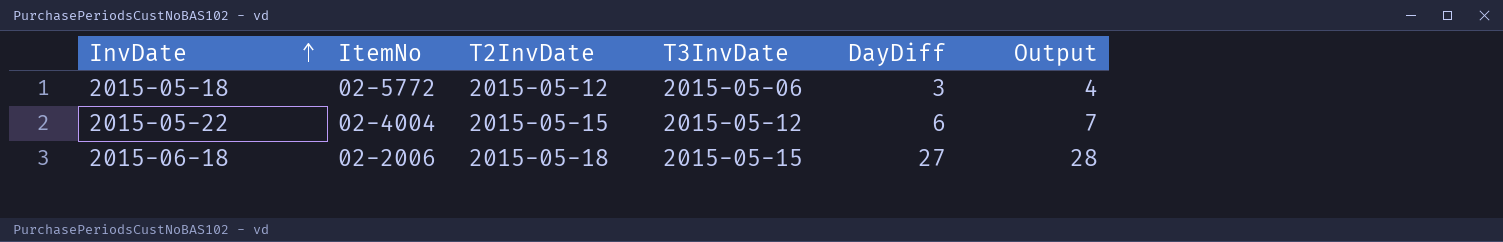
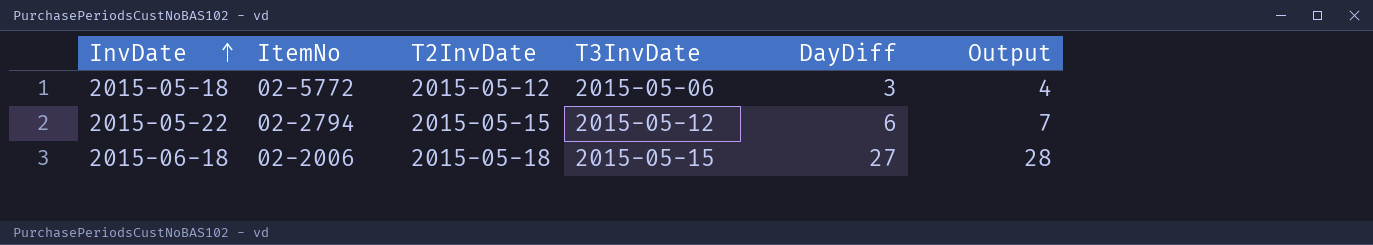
2015-05-22 | ItemNo: 02-4004 -> 02-2794

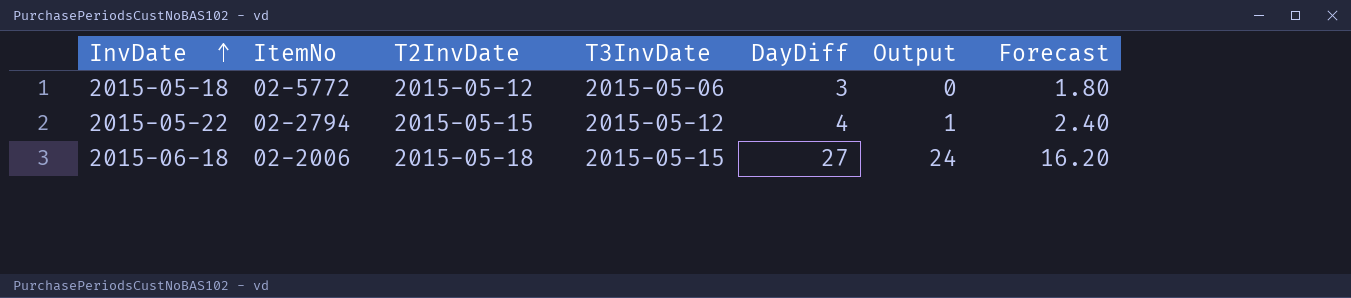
column Output | formula: [DayDiff] + 1 -> [DayDiff] - 3
column Forecast | formula: none -> [DayDiff] * 0.6
2015-05-22 | DayDiff: 6 -> 4

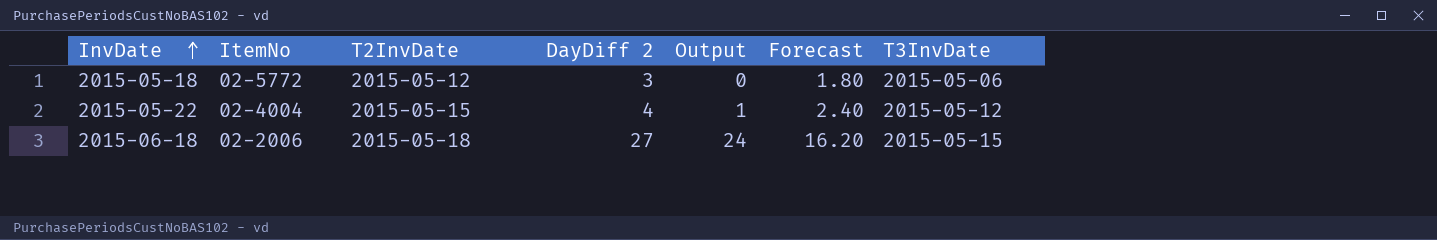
column name: DayDiff -> DayDiff 2
column T3InvDate | position: 4 -> 7
2015-05-22 | ItemNo: 02-2794 -> 02-4004

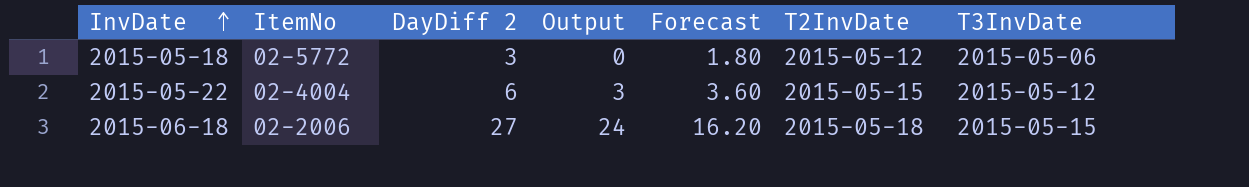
column T2InvDate | position: 3 -> 6
2015-05-22 | DayDiff 2: 4 -> 6
2015-05-22 | Output: 1 -> 3
2015-05-22 | Forecast: 2.40 -> 3.60

